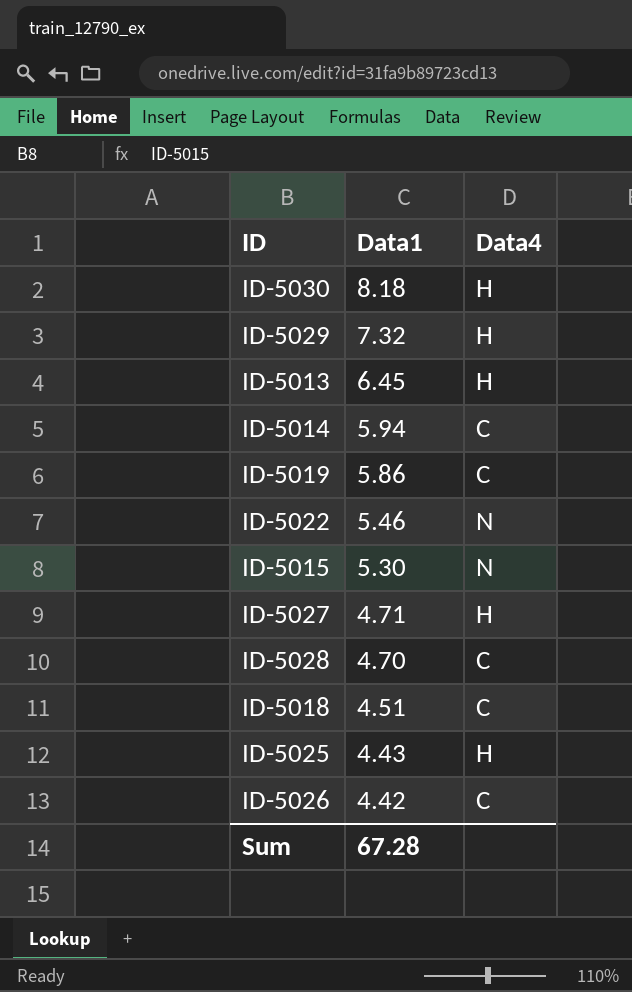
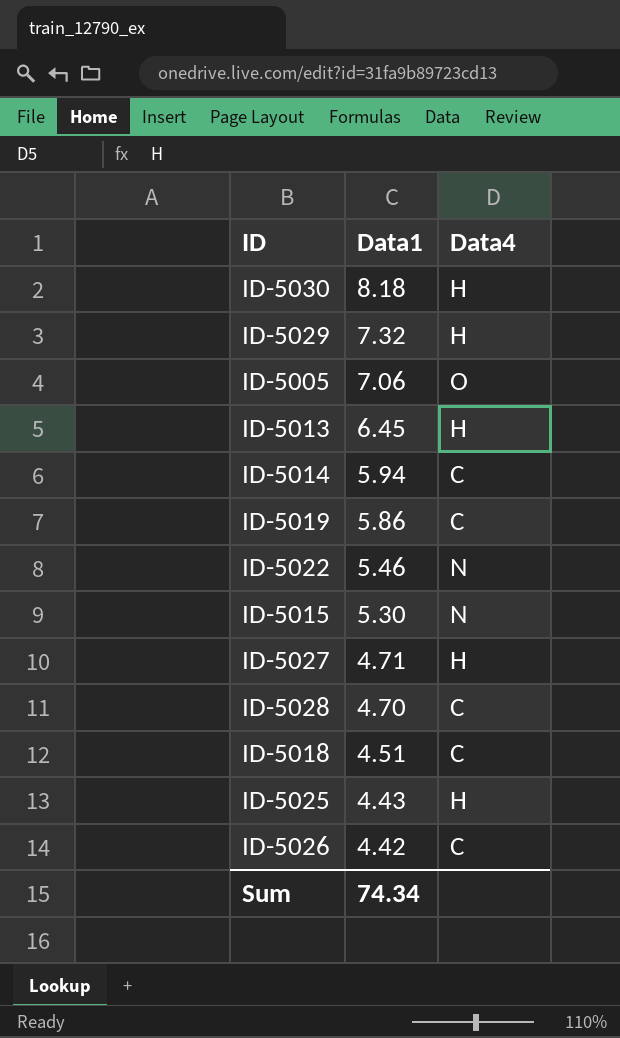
row ID-5005: none -> 7.06 | O
Sum | Data1: 67.28 -> 74.34

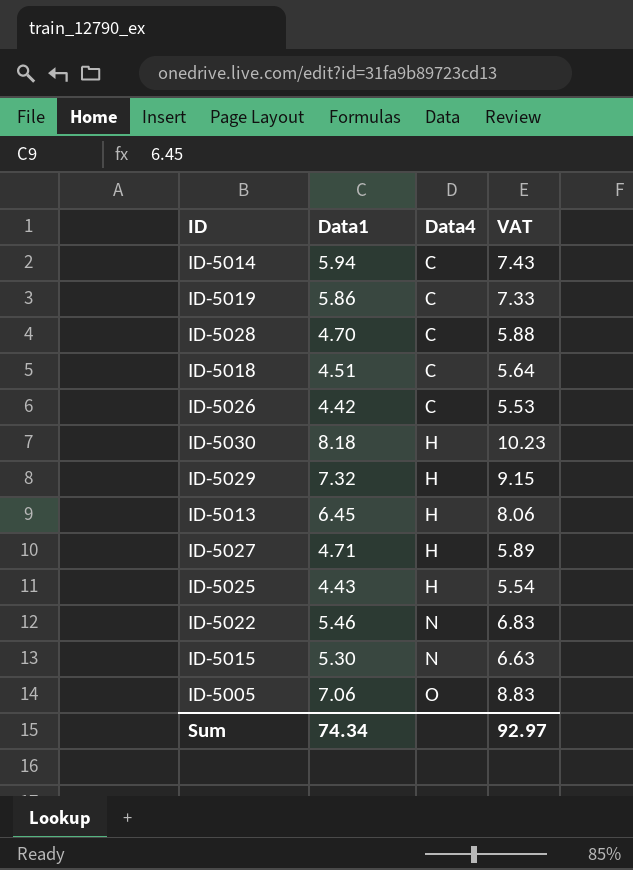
row order: Data1 descending -> Data4 ascending
column VAT | formula: none -> [Data1] * 1.25

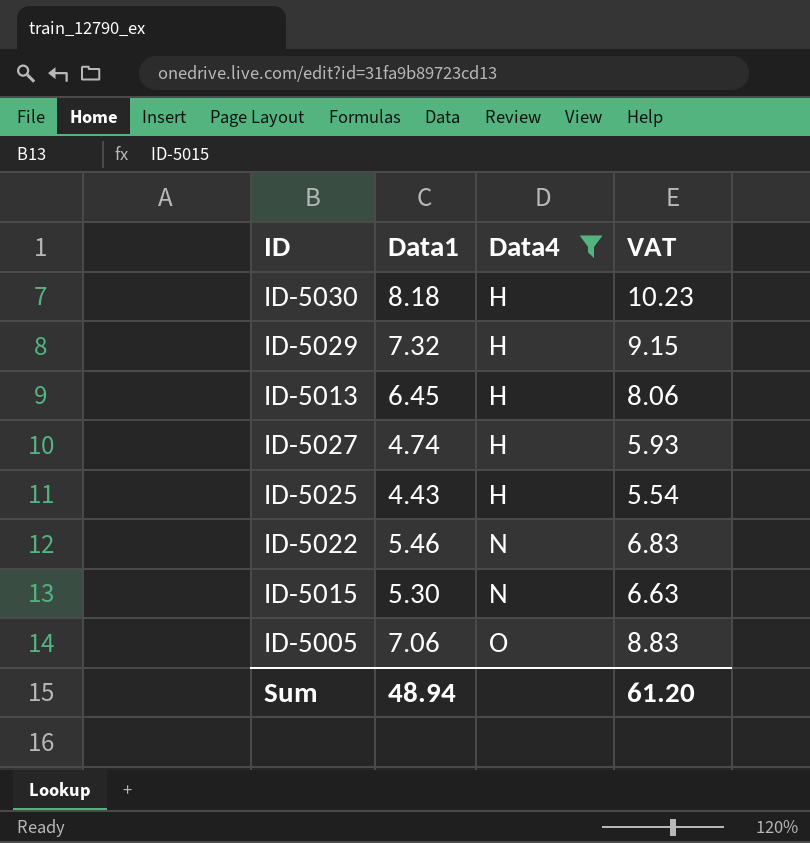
filter: none -> Data4 != C
ID-5027 | Data1: 4.71 -> 4.74
ID-5027 | VAT: 5.89 -> 5.93
Sum | Data1: 74.34 -> 48.94
Sum | VAT: 92.97 -> 61.20

